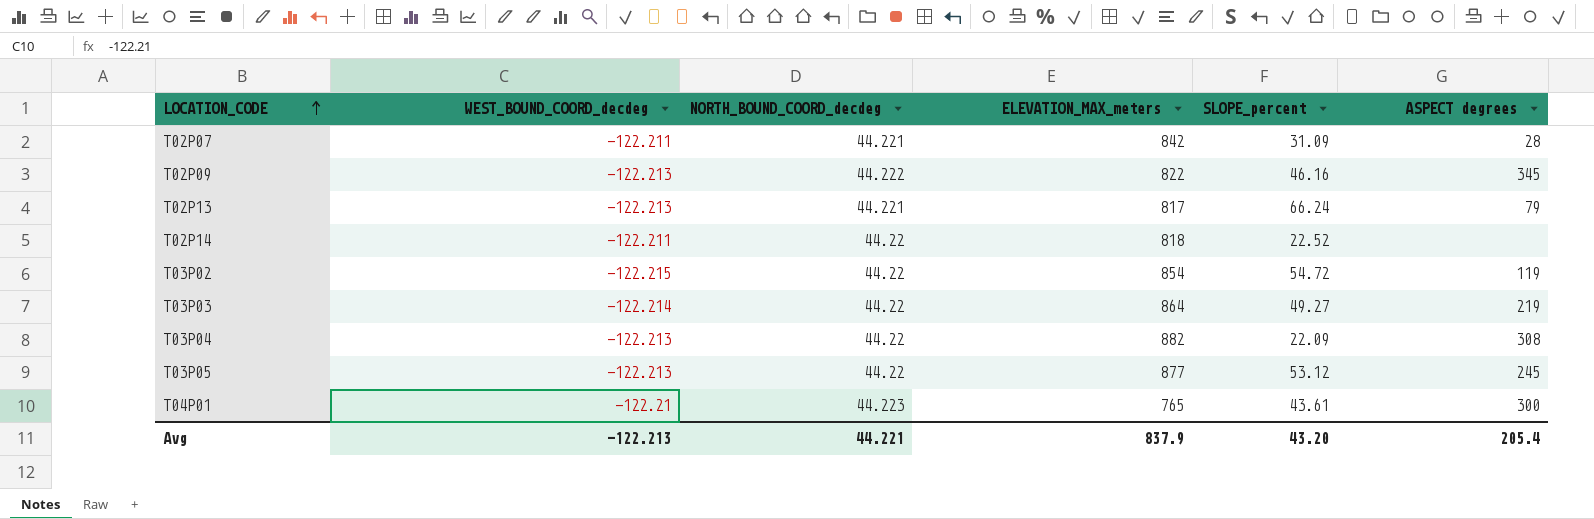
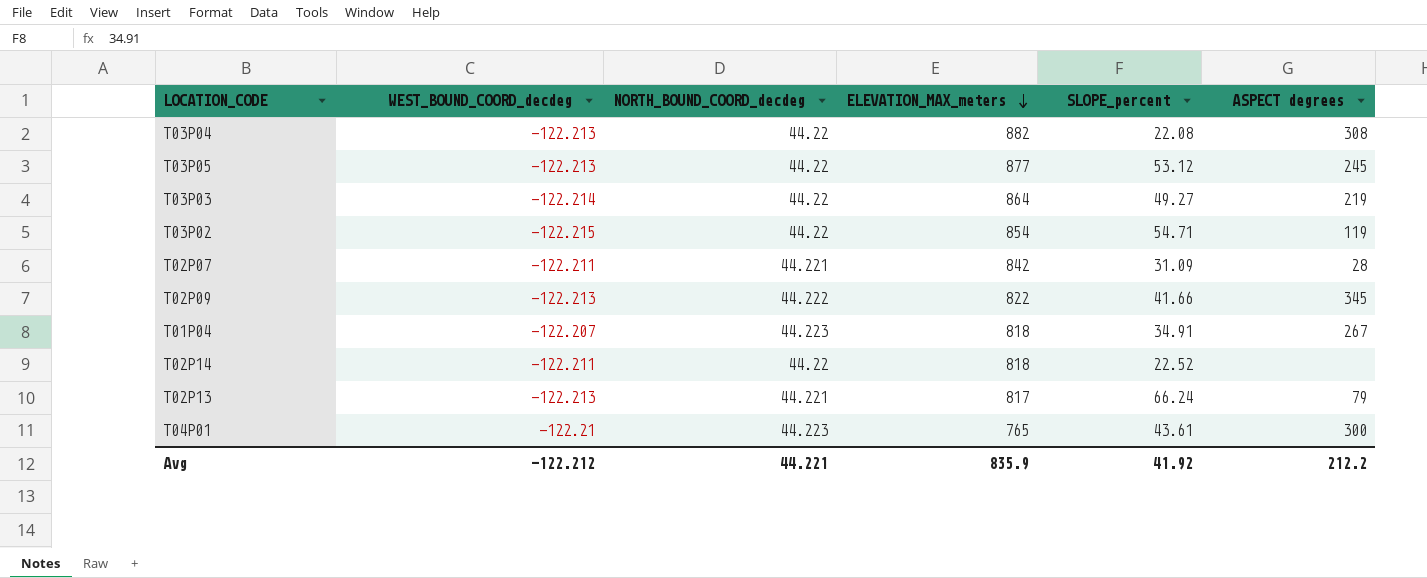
row order: LOCATION_CODE ascending -> ELEVATION_MAX_meters descending
T03P04 | SLOPE_percent: 22.09 -> 22.08
T03P02 | SLOPE_percent: 54.72 -> 54.71
T02P09 | SLOPE_percent: 46.16 -> 41.66
row T01P04: none -> -122.207 | 44.223 | 818 | 34.91 | 267
Avg | WEST_BOUND_COORD_decdeg: -122.213 -> -122.212
Avg | ELEVATION_MAX_meters: 837.9 -> 835.9
Avg | SLOPE_percent: 43.20 -> 41.92
Avg | ASPECT degrees: 205.4 -> 212.2

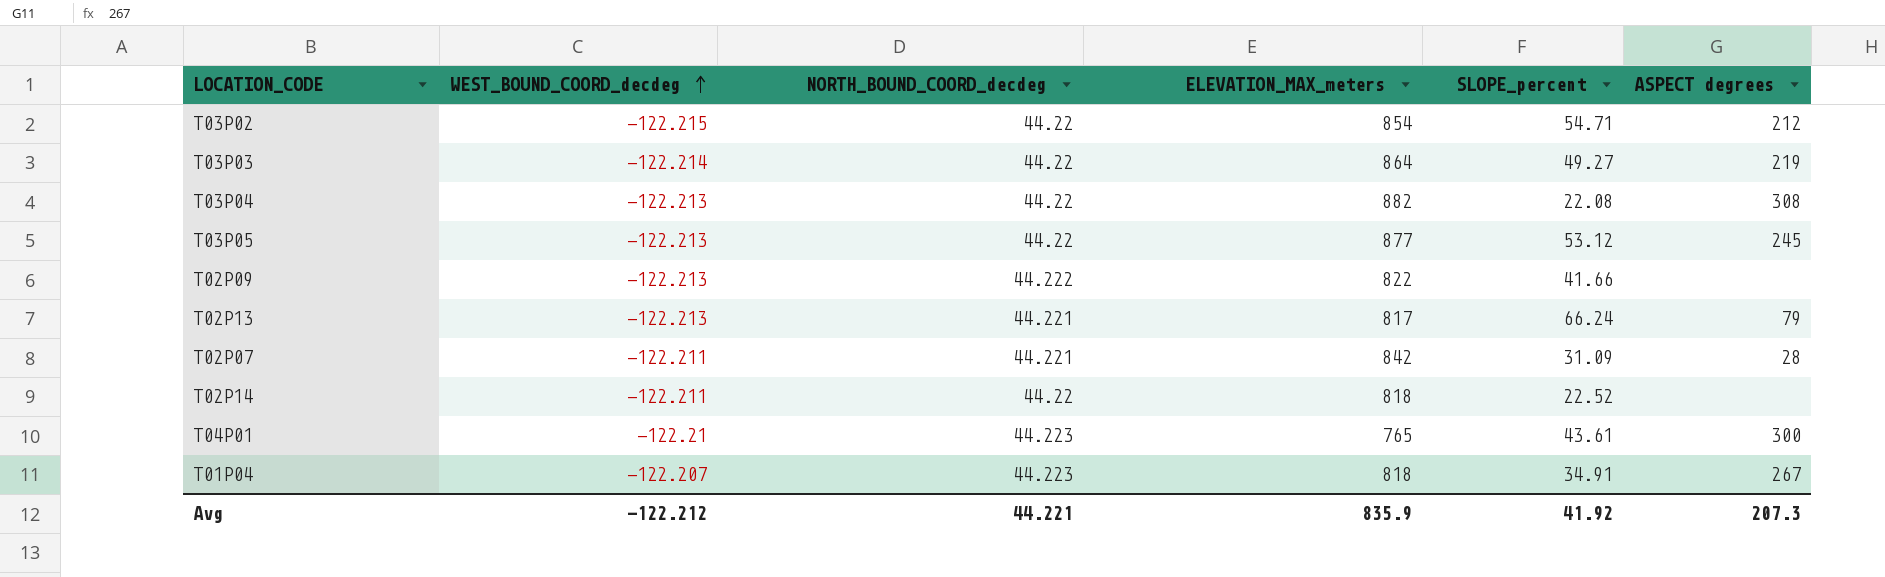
row order: ELEVATION_MAX_meters descending -> WEST_BOUND_COORD_decdeg ascending
T03P02 | ASPECT degrees: 119 -> 212
T02P09 | ASPECT degrees: 345 -> none
Avg | ASPECT degrees: 212.2 -> 207.3

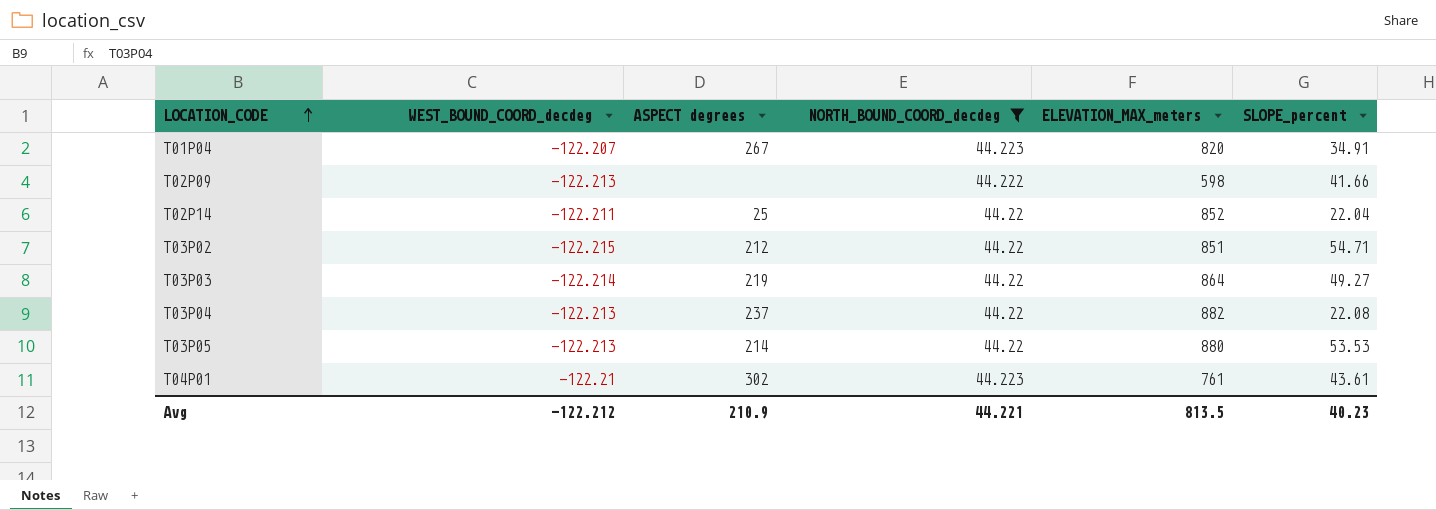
filter: none -> NORTH_BOUND_COORD_decdeg != 44.221
row order: WEST_BOUND_COORD_decdeg ascending -> LOCATION_CODE ascending
column ASPECT degrees | position: 6 -> 3
T01P04 | ELEVATION_MAX_meters: 818 -> 820
T02P09 | ELEVATION_MAX_meters: 822 -> 598
T02P14 | ASPECT degrees: none -> 25
T02P14 | ELEVATION_MAX_meters: 818 -> 852
T02P14 | SLOPE_percent: 22.52 -> 22.04
T03P02 | ELEVATION_MAX_meters: 854 -> 851
T03P04 | ASPECT degrees: 308 -> 237
T03P05 | ASPECT degrees: 245 -> 214
T03P05 | ELEVATION_MAX_meters: 877 -> 880
T03P05 | SLOPE_percent: 53.12 -> 53.53
T04P01 | ASPECT degrees: 300 -> 302
T04P01 | ELEVATION_MAX_meters: 765 -> 761
Avg | ASPECT degrees: 207.3 -> 210.9
Avg | ELEVATION_MAX_meters: 835.9 -> 813.5
Avg | SLOPE_percent: 41.92 -> 40.23

